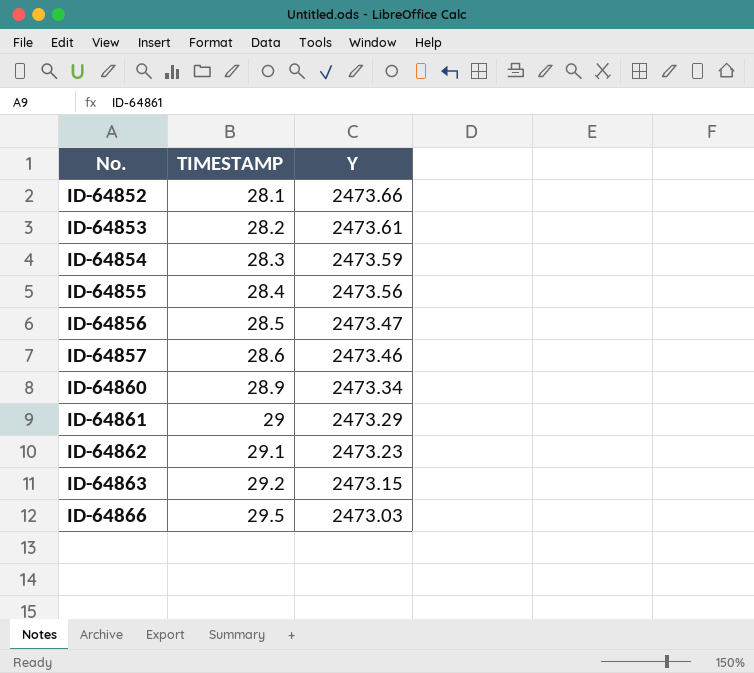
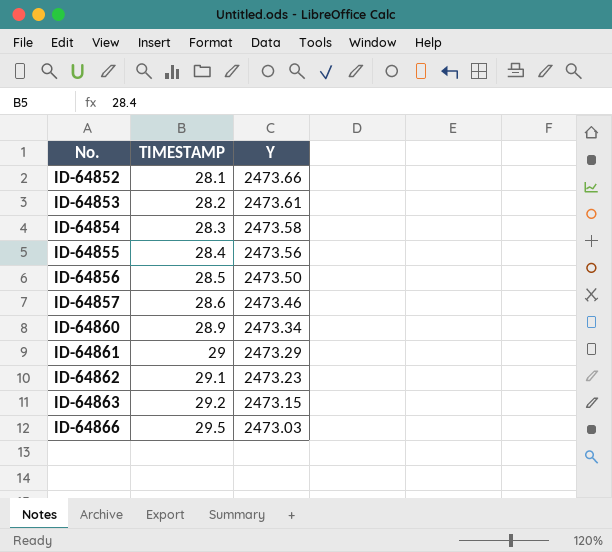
ID-64854 | Y: 2473.59 -> 2473.58
ID-64856 | Y: 2473.47 -> 2473.50

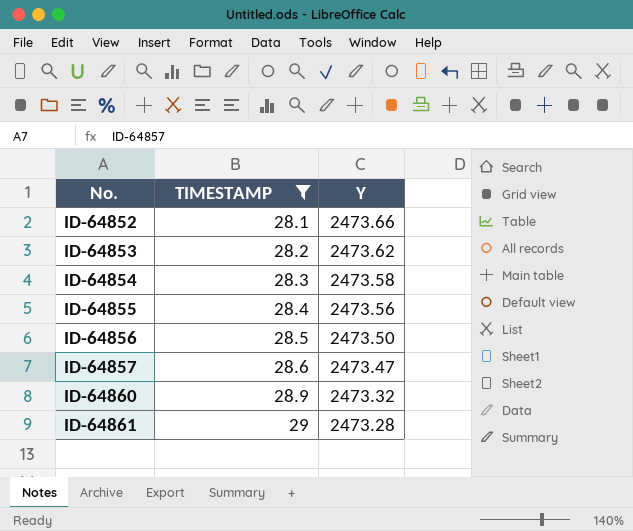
filter: none -> TIMESTAMP <= 29
ID-64853 | Y: 2473.61 -> 2473.62
ID-64857 | Y: 2473.46 -> 2473.47
ID-64860 | Y: 2473.34 -> 2473.32
ID-64861 | Y: 2473.29 -> 2473.28

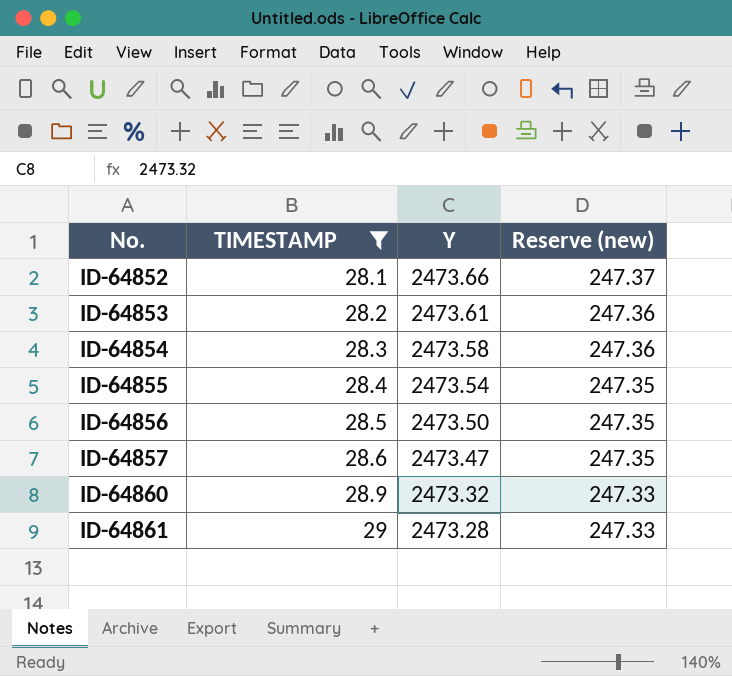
column Reserve (new) | formula: none -> [Y] * 0.1
ID-64853 | Y: 2473.62 -> 2473.61
ID-64855 | Y: 2473.56 -> 2473.54

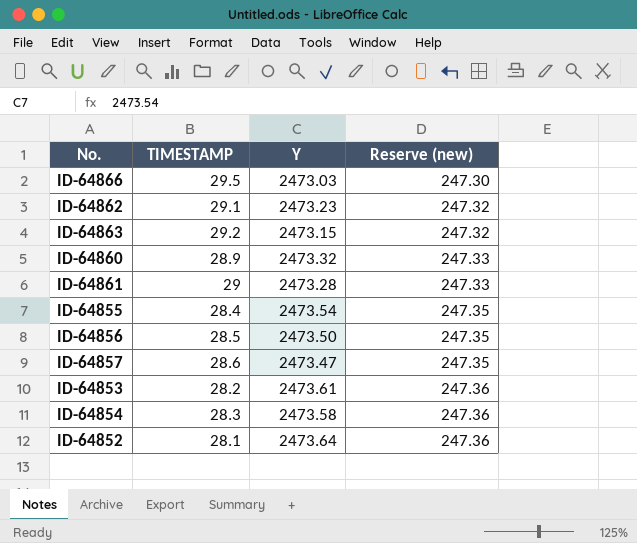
filter: TIMESTAMP <= 29 -> none
row order: No. ascending -> Reserve (new) ascending
ID-64852 | Y: 2473.66 -> 2473.64
ID-64852 | Reserve (new): 247.37 -> 247.36

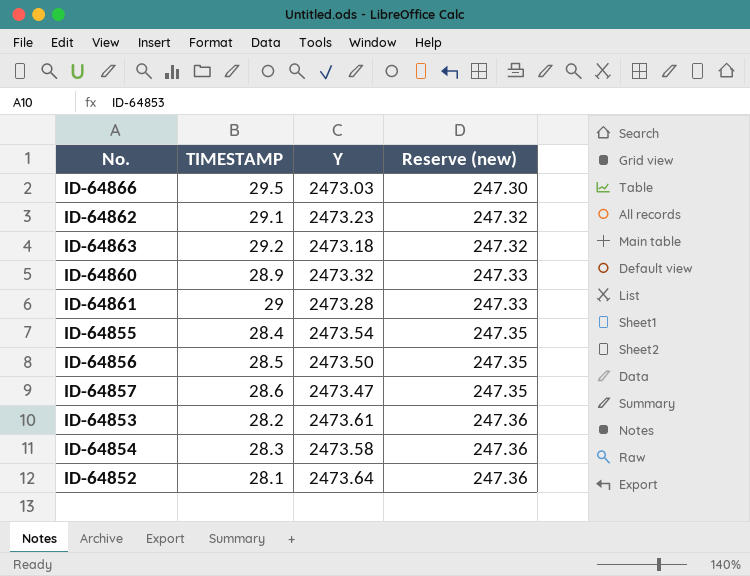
ID-64863 | Y: 2473.15 -> 2473.18

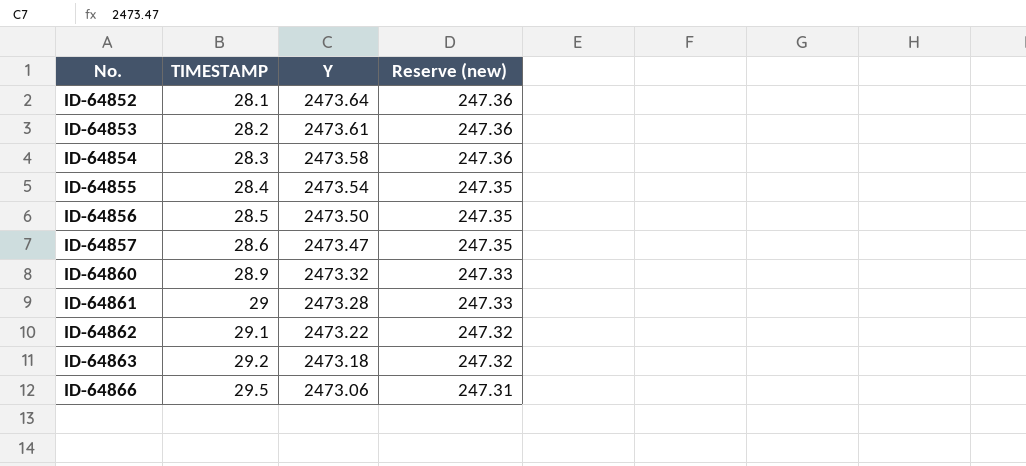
row order: Reserve (new) ascending -> No. ascending
ID-64862 | Y: 2473.23 -> 2473.22
ID-64866 | Y: 2473.03 -> 2473.06
ID-64866 | Reserve (new): 247.30 -> 247.31

